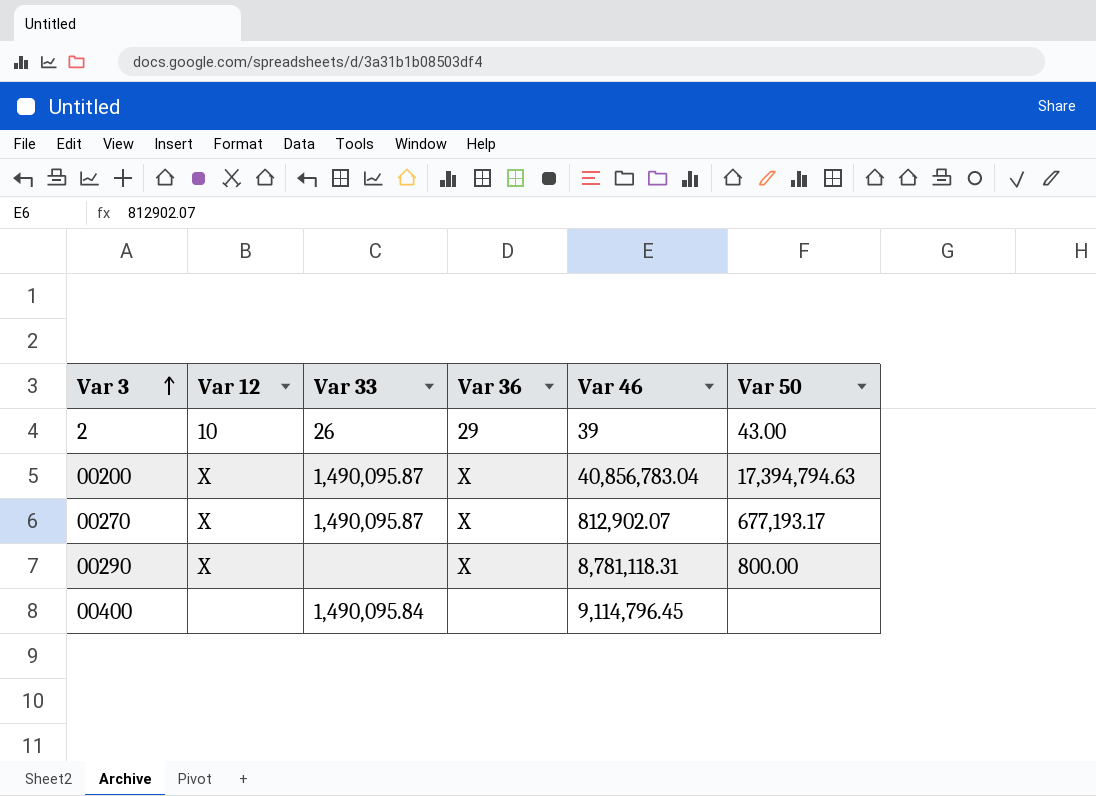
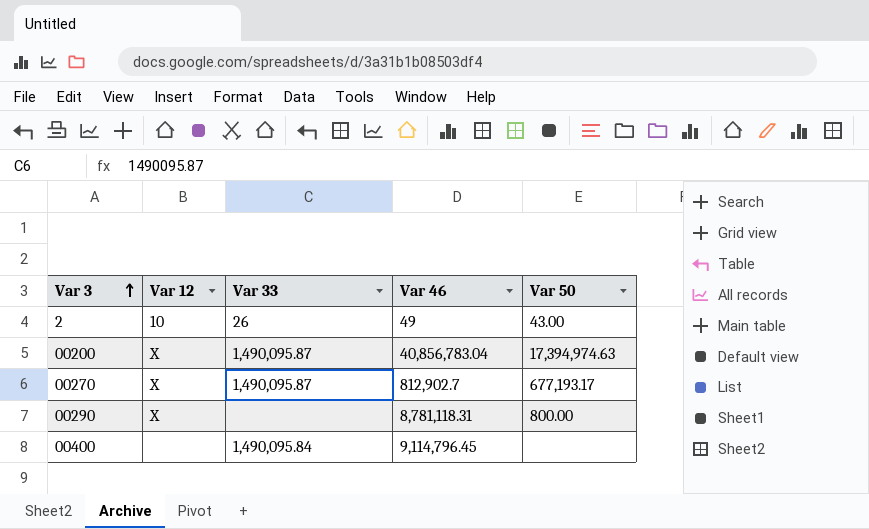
column Var 36 | position: 4 -> none
2 | Var 46: 39 -> 49
00200 | Var 50: 17,394,794.63 -> 17,394,974.63
00270 | Var 46: 812,902.07 -> 812,902.7

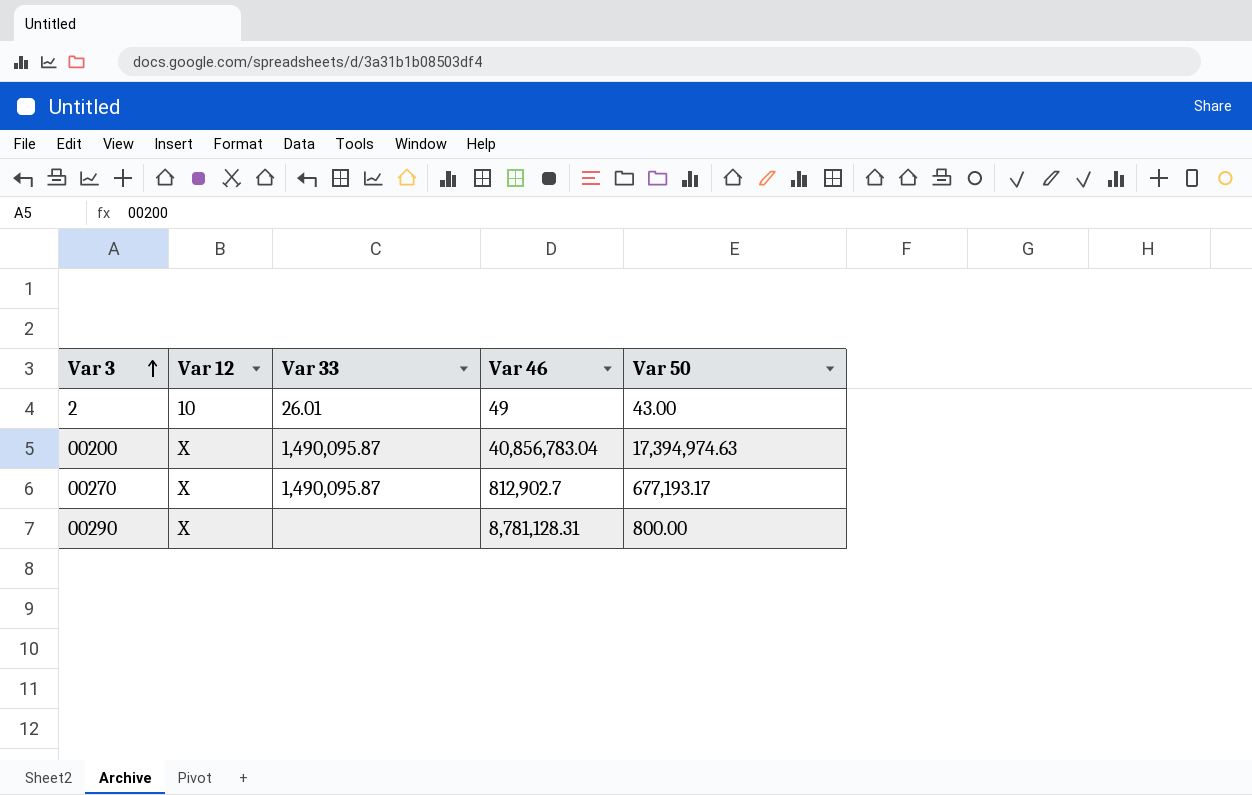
row 00400: none | 1,490,095.84 | 9,114,796.45 | none -> none
2 | Var 33: 26 -> 26.01
00290 | Var 46: 8,781,118.31 -> 8,781,128.31

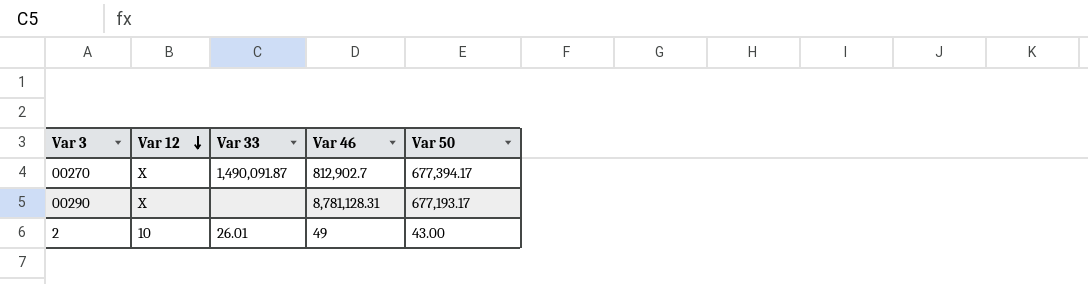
row order: Var 3 ascending -> Var 12 descending
row 00200: X | 1,490,095.87 | 40,856,783.04 | 17,394,974.63 -> none
00270 | Var 33: 1,490,095.87 -> 1,490,091.87
00270 | Var 50: 677,193.17 -> 677,394.17
00290 | Var 50: 800.00 -> 677,193.17

